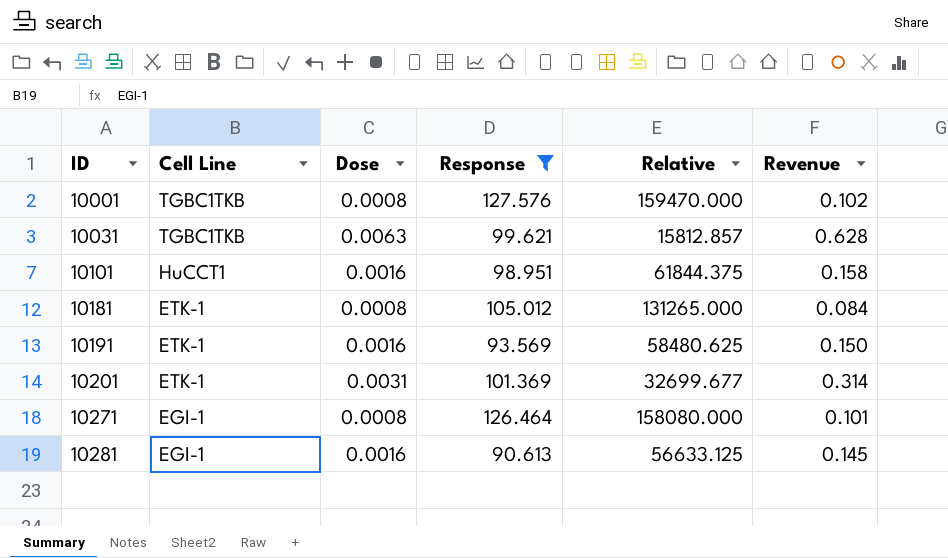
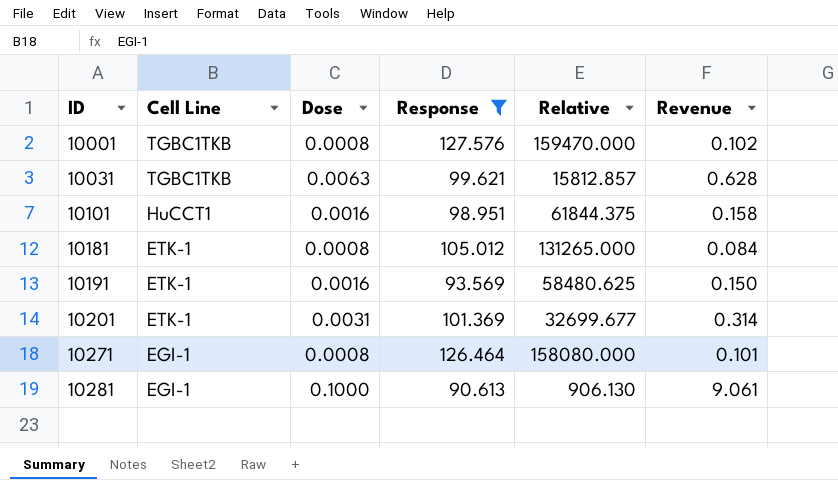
10281 | Dose: 0.0016 -> 0.1000
10281 | Relative: 56633.125 -> 906.130
10281 | Revenue: 0.145 -> 9.061

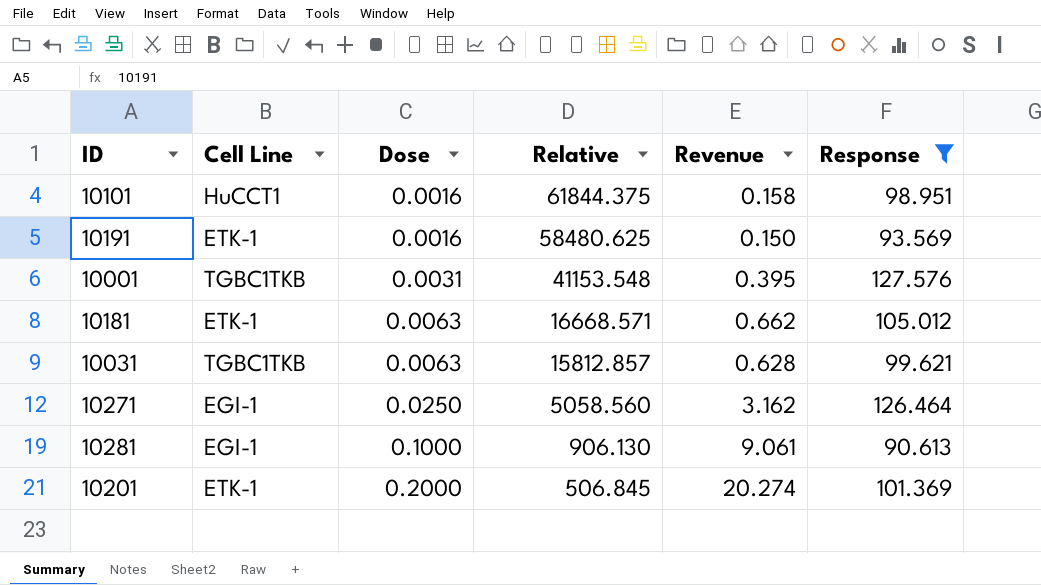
row order: ID ascending -> Dose ascending
column Response | position: 4 -> 6
10001 | Dose: 0.0008 -> 0.0031
10001 | Relative: 159470.000 -> 41153.548
10001 | Revenue: 0.102 -> 0.395
10181 | Dose: 0.0008 -> 0.0063
10181 | Relative: 131265.000 -> 16668.571
10181 | Revenue: 0.084 -> 0.662
10271 | Dose: 0.0008 -> 0.0250
10271 | Relative: 158080.000 -> 5058.560
10271 | Revenue: 0.101 -> 3.162
10201 | Dose: 0.0031 -> 0.2000
10201 | Relative: 32699.677 -> 506.845
10201 | Revenue: 0.314 -> 20.274

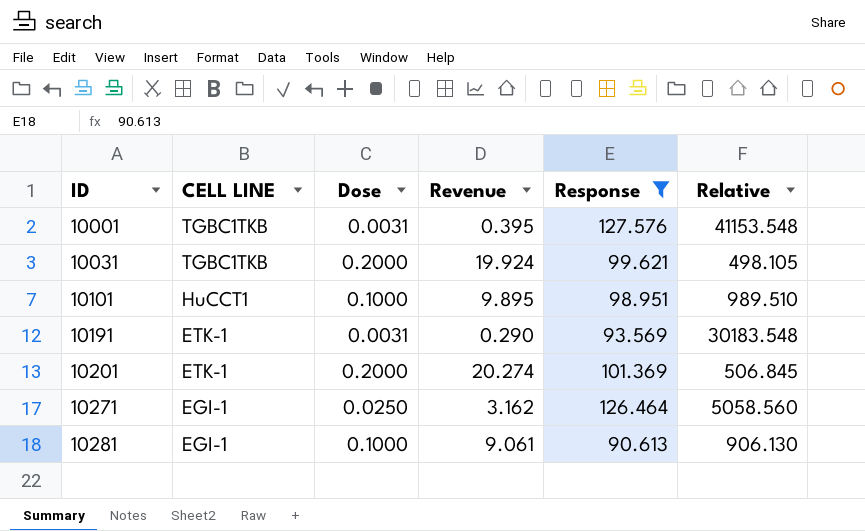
row order: Dose ascending -> ID ascending
column name: Cell Line -> CELL LINE
column Relative | position: 4 -> 6
row 10181: ETK-1 | 0.0063 | 16668.571 | 0.662 | 105.012 -> none
10031 | Dose: 0.0063 -> 0.2000
10031 | Revenue: 0.628 -> 19.924
10031 | Relative: 15812.857 -> 498.105
10101 | Dose: 0.0016 -> 0.1000
10101 | Revenue: 0.158 -> 9.895
10101 | Relative: 61844.375 -> 989.510
10191 | Dose: 0.0016 -> 0.0031
10191 | Revenue: 0.150 -> 0.290
10191 | Relative: 58480.625 -> 30183.548

